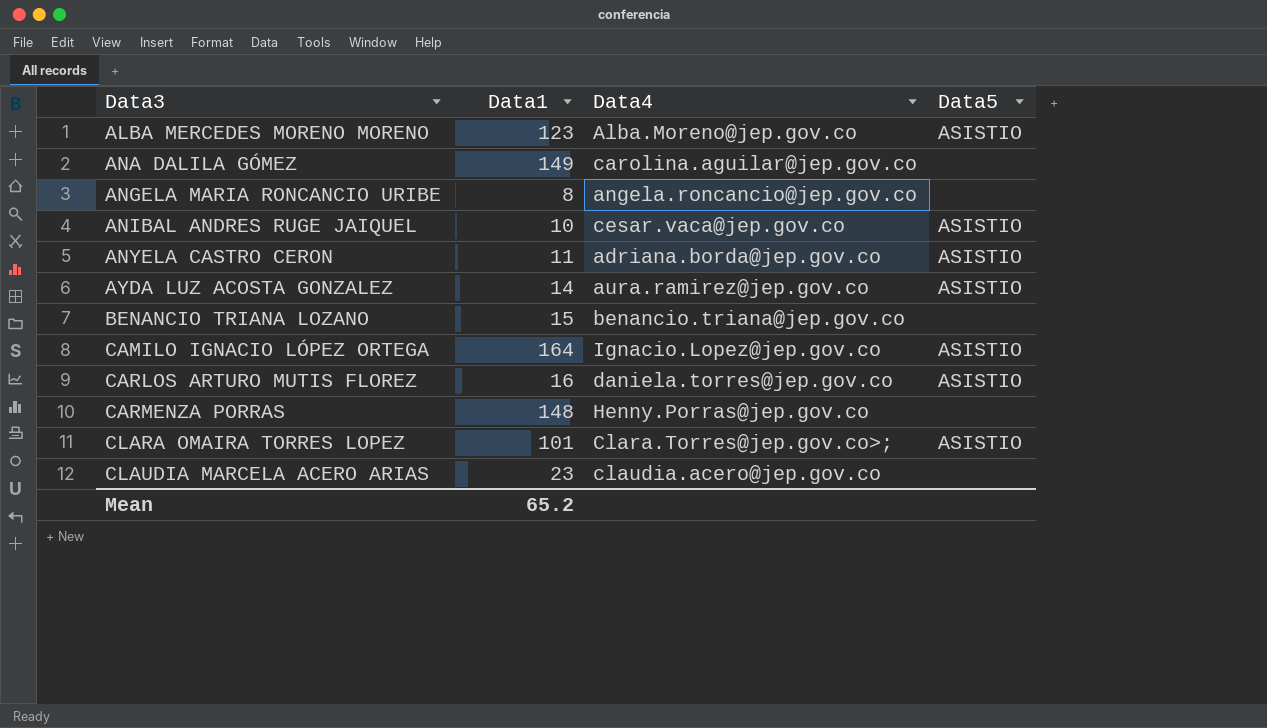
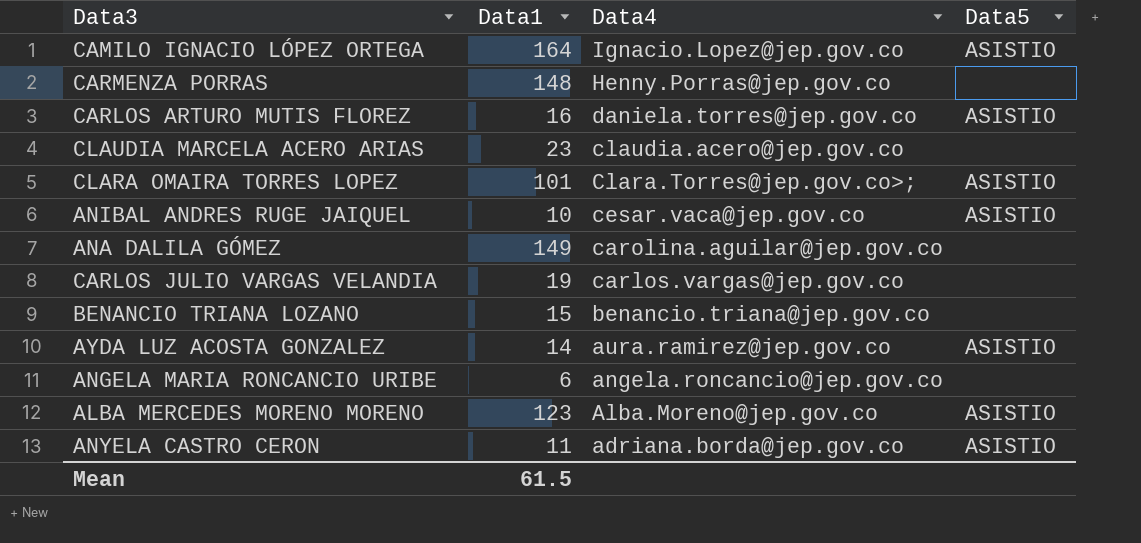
row order: Data3 ascending -> Data4 descending
row CARLOS JULIO VARGAS VELANDIA: none -> 19 | carlos.vargas@jep.gov.co | none
ANGELA MARIA RONCANCIO URIBE | Data1: 8 -> 6
Mean | Data1: 65.2 -> 61.5

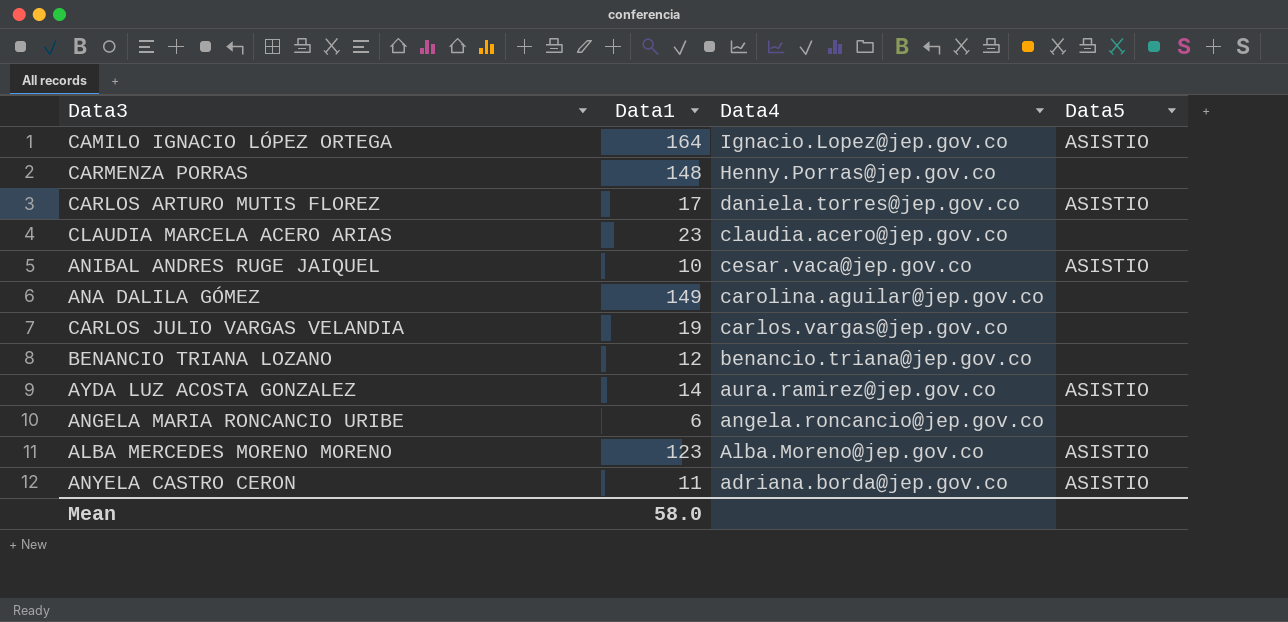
row CLARA OMAIRA TORRES LOPEZ: 101 | Clara.Torres@jep.gov.co>; | ASISTIO -> none
CARLOS ARTURO MUTIS FLOREZ | Data1: 16 -> 17
BENANCIO TRIANA LOZANO | Data1: 15 -> 12
Mean | Data1: 61.5 -> 58.0

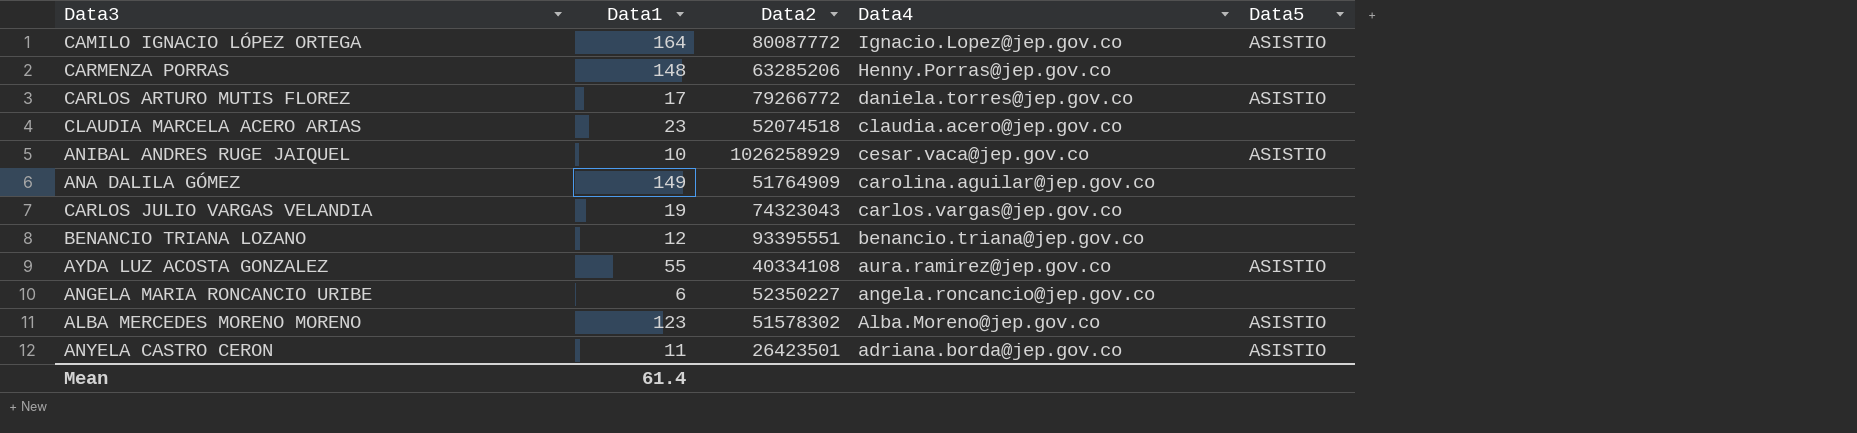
column Data2 | position: none -> 3
AYDA LUZ ACOSTA GONZALEZ | Data1: 14 -> 55
Mean | Data1: 58.0 -> 61.4

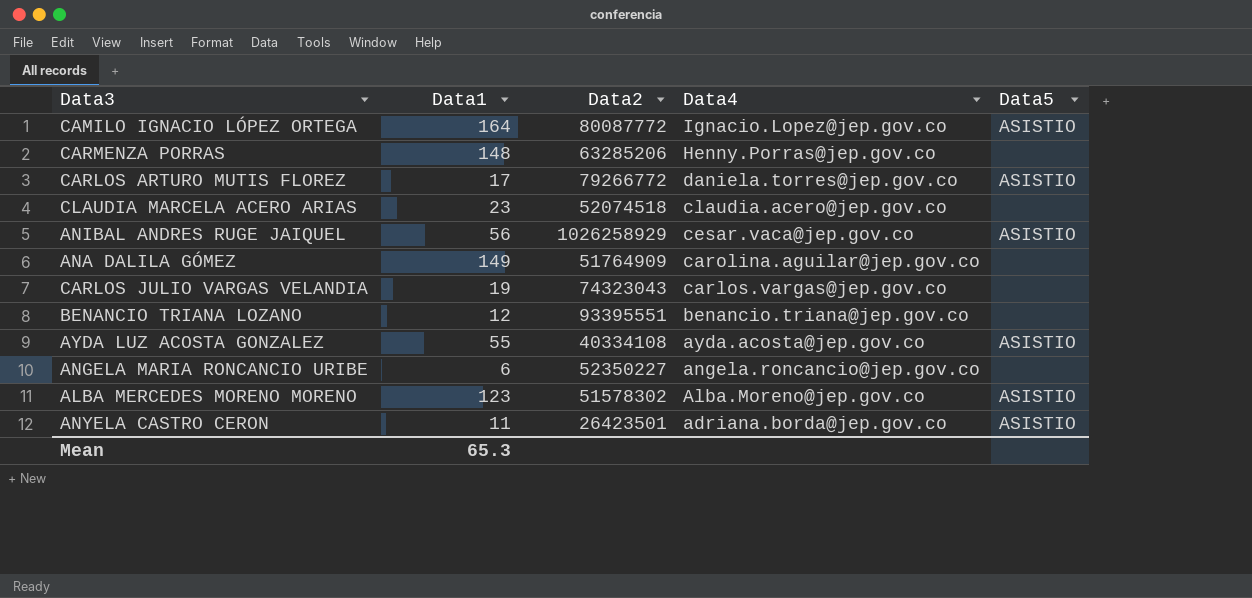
ANIBAL ANDRES RUGE JAIQUEL | Data1: 10 -> 56
AYDA LUZ ACOSTA GONZALEZ | Data4: aura.ramirez@jep.gov.co -> ayda.acosta@jep.gov.co
Mean | Data1: 61.4 -> 65.3

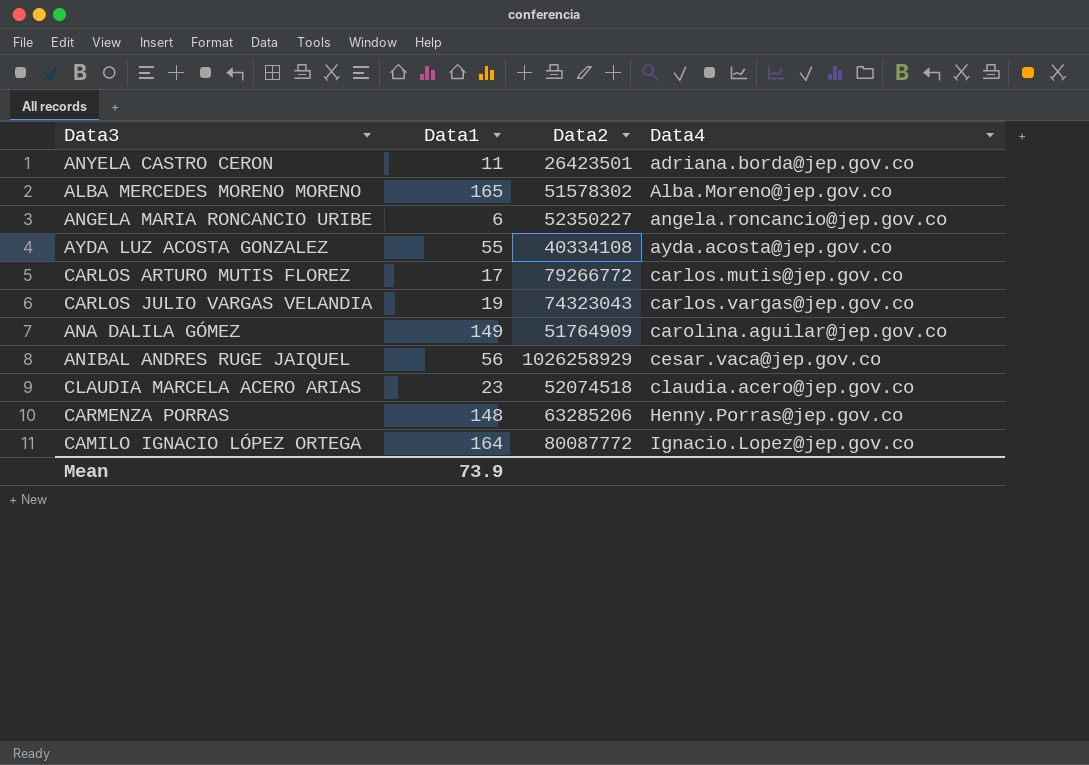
row order: Data4 descending -> Data4 ascending
column Data5 | position: 5 -> none
row BENANCIO TRIANA LOZANO: 12 | 93395551 | benancio.triana@jep.gov.co | none -> none
ALBA MERCEDES MORENO MORENO | Data1: 123 -> 165
CARLOS ARTURO MUTIS FLOREZ | Data4: daniela.torres@jep.gov.co -> carlos.mutis@jep.gov.co
Mean | Data1: 65.3 -> 73.9

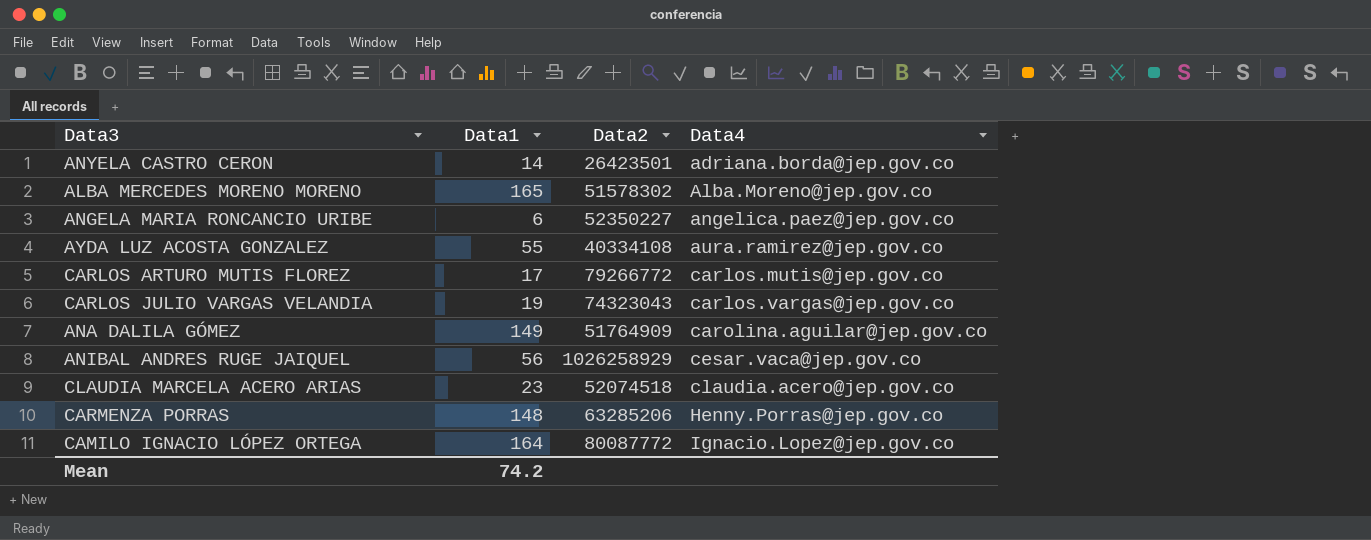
ANYELA CASTRO CERON | Data1: 11 -> 14
ANGELA MARIA RONCANCIO URIBE | Data4: angela.roncancio@jep.gov.co -> angelica.paez@jep.gov.co
AYDA LUZ ACOSTA GONZALEZ | Data4: ayda.acosta@jep.gov.co -> aura.ramirez@jep.gov.co
Mean | Data1: 73.9 -> 74.2

